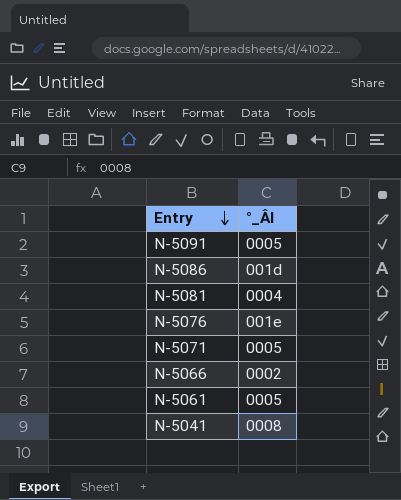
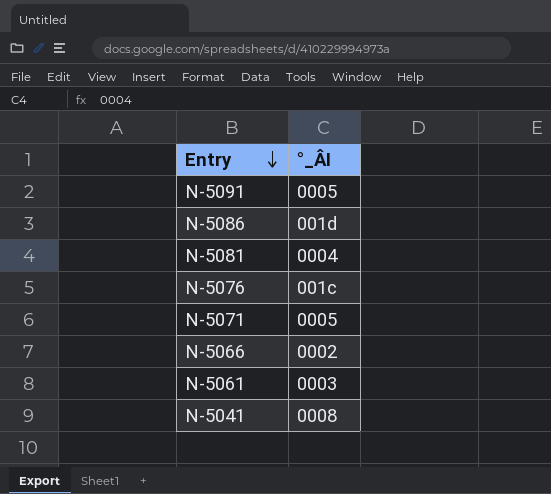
N-5076 | °_ÂI: 001e -> 001c
N-5061 | °_ÂI: 0005 -> 0003

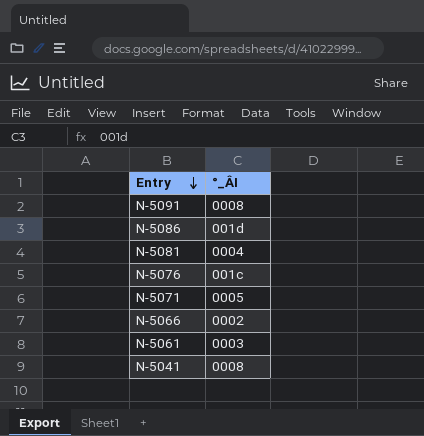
N-5091 | °_ÂI: 0005 -> 0008

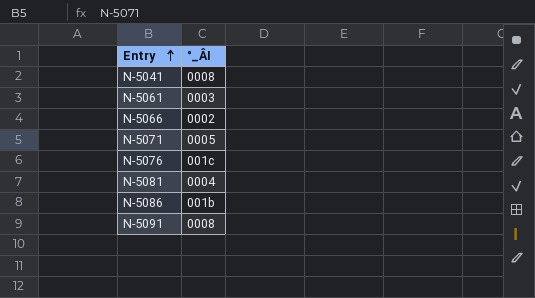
row order: Entry descending -> Entry ascending
N-5086 | °_ÂI: 001d -> 001b

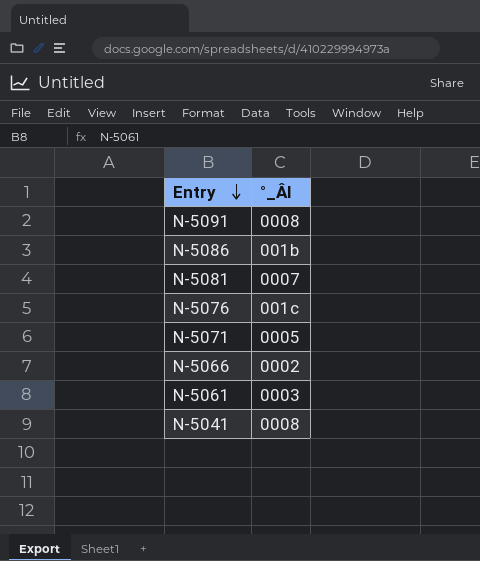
row order: Entry ascending -> Entry descending
N-5081 | °_ÂI: 0004 -> 0007

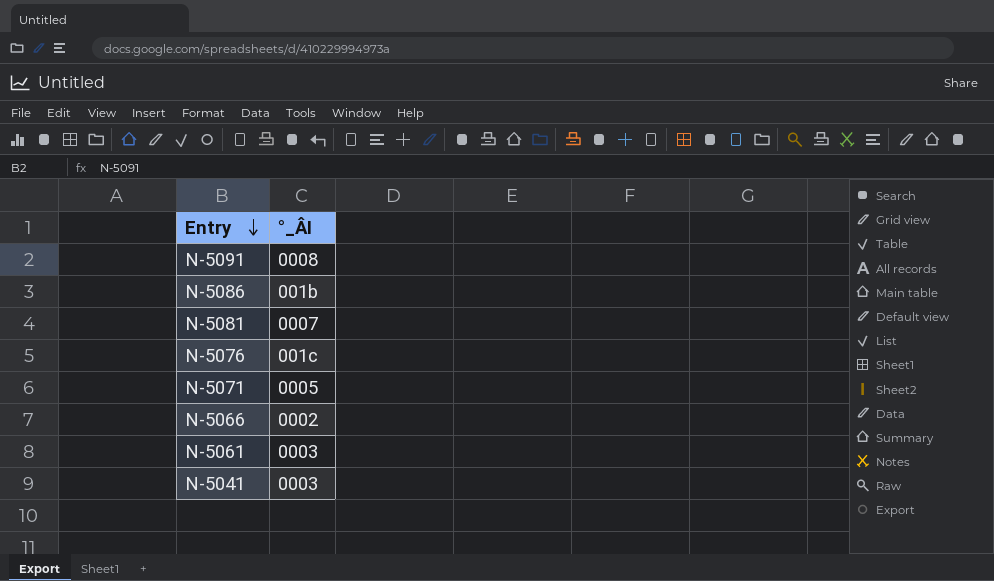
N-5041 | °_ÂI: 0008 -> 0003

